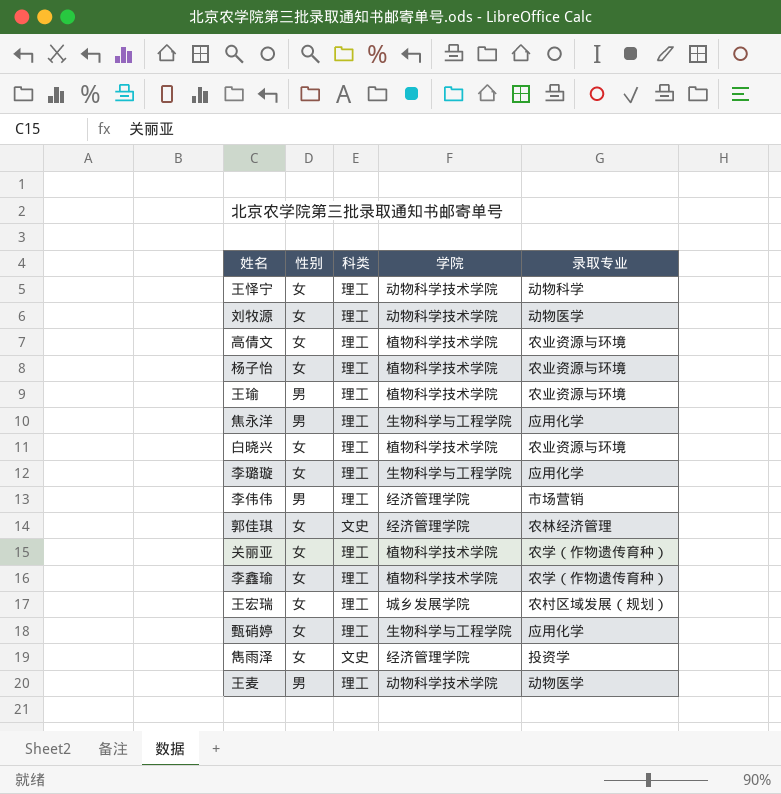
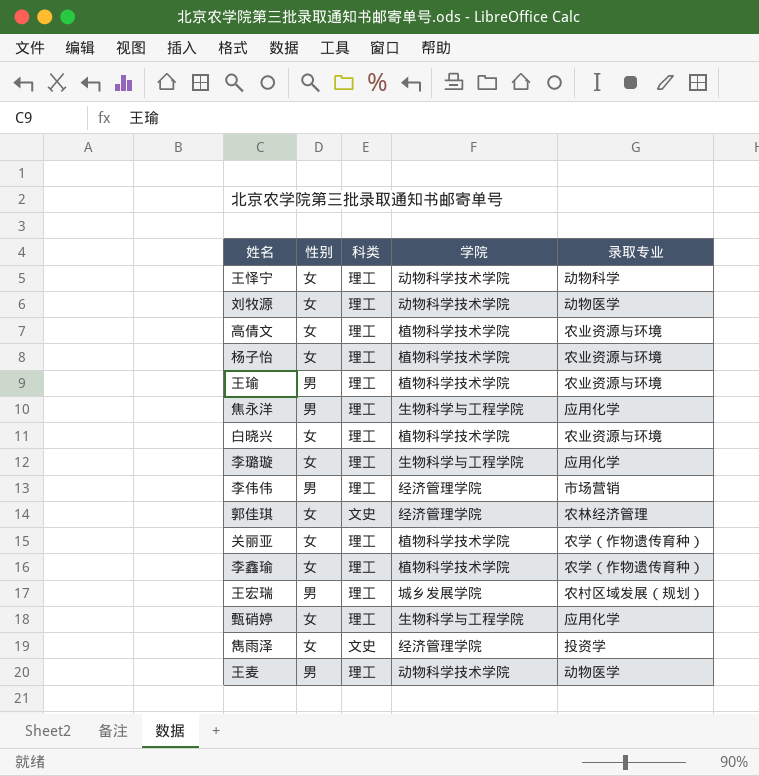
王宏瑞 | 性别: 女 -> 男

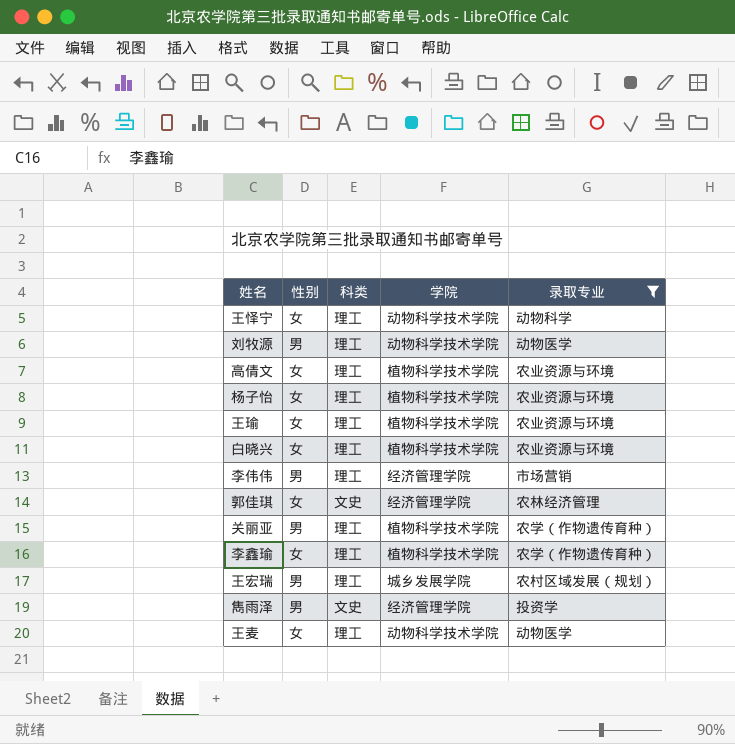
filter: none -> 录取专业 != 应用化学
刘牧源 | 性别: 女 -> 男
王瑜 | 性别: 男 -> 女
关丽亚 | 性别: 女 -> 男
雋雨泽 | 性别: 女 -> 男
王麦 | 性别: 男 -> 女

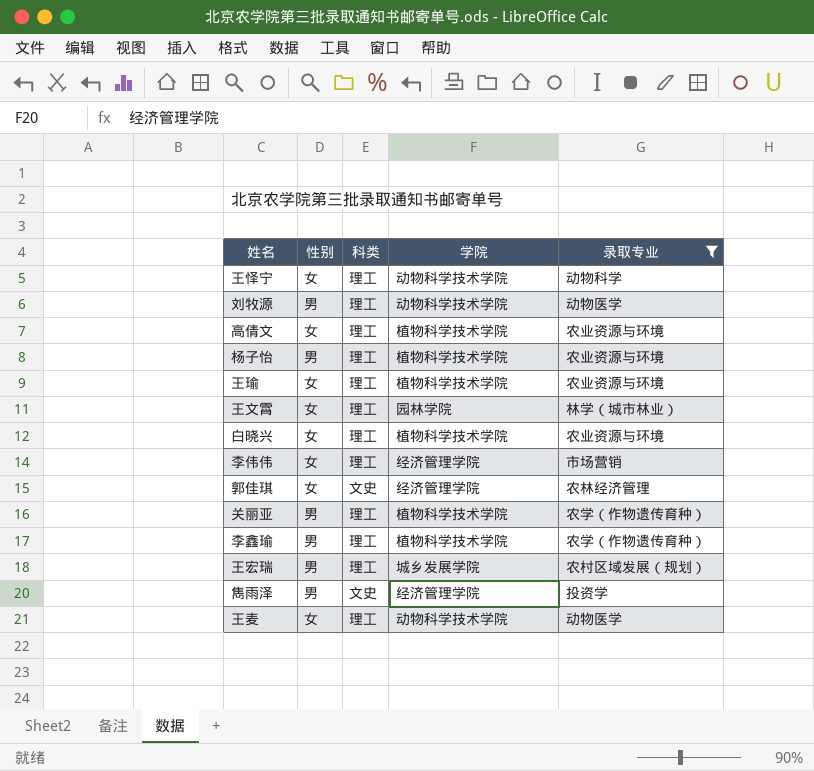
杨子怡 | 性别: 女 -> 男
row 王文霄: none -> 女 | 理工 | 园林学院 | 林学（城市林业）
李伟伟 | 性别: 男 -> 女
李鑫瑜 | 性别: 女 -> 男

